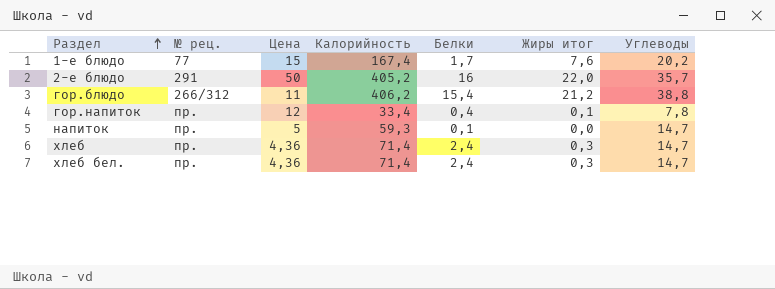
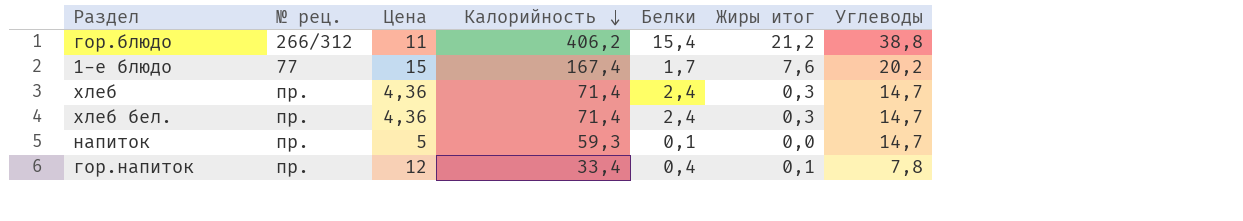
row order: Раздел ascending -> Калорийность descending
row 2-е блюдо: 291 | 50 | 405,2 | 16 | 22,0 | 35,7 -> none

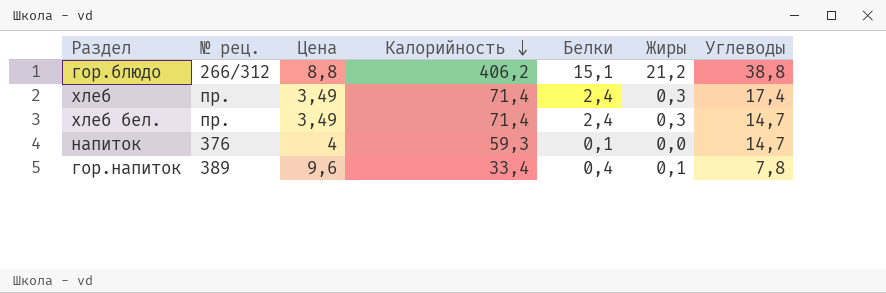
column name: Жиры итог -> Жиры
row 1-е блюдо: 77 | 15 | 167,4 | 1,7 | 7,6 | 20,2 -> none
гор.блюдо | Цена: 11 -> 8,8
гор.блюдо | Белки: 15,4 -> 15,1
хлеб | Цена: 4,36 -> 3,49
хлеб | Углеводы: 14,7 -> 17,4
хлеб бел. | Цена: 4,36 -> 3,49
напиток | № рец.: пр. -> 376
напиток | Цена: 5 -> 4
гор.напиток | № рец.: пр. -> 389
гор.напиток | Цена: 12 -> 9,6

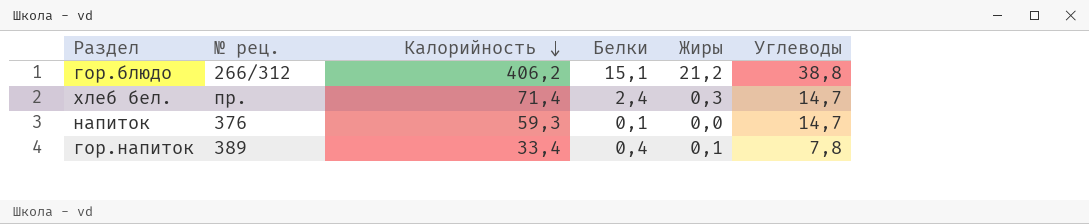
column Цена | position: 3 -> none
row хлеб: пр. | 3,49 | 71,4 | 2,4 | 0,3 | 17,4 -> none

